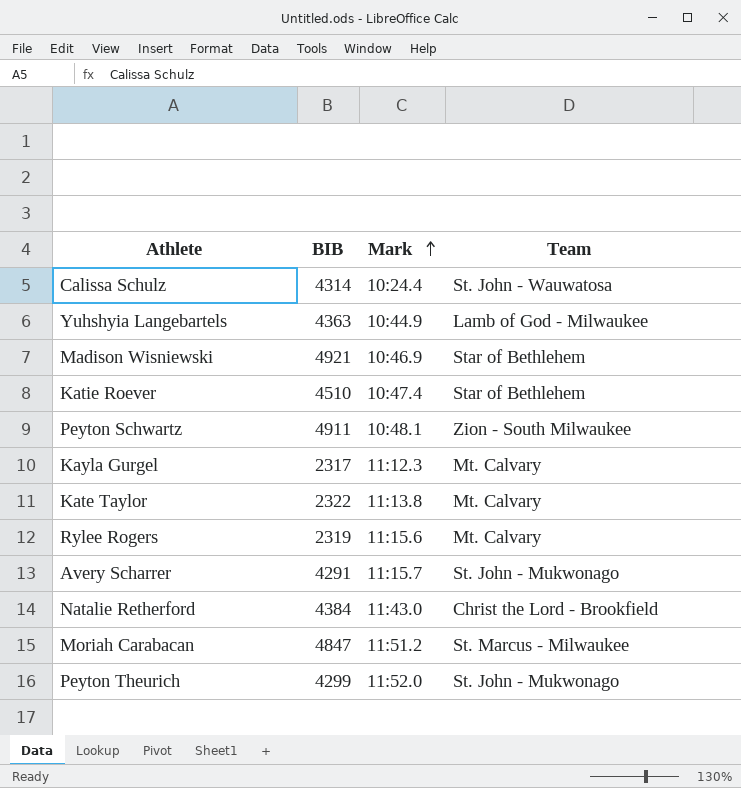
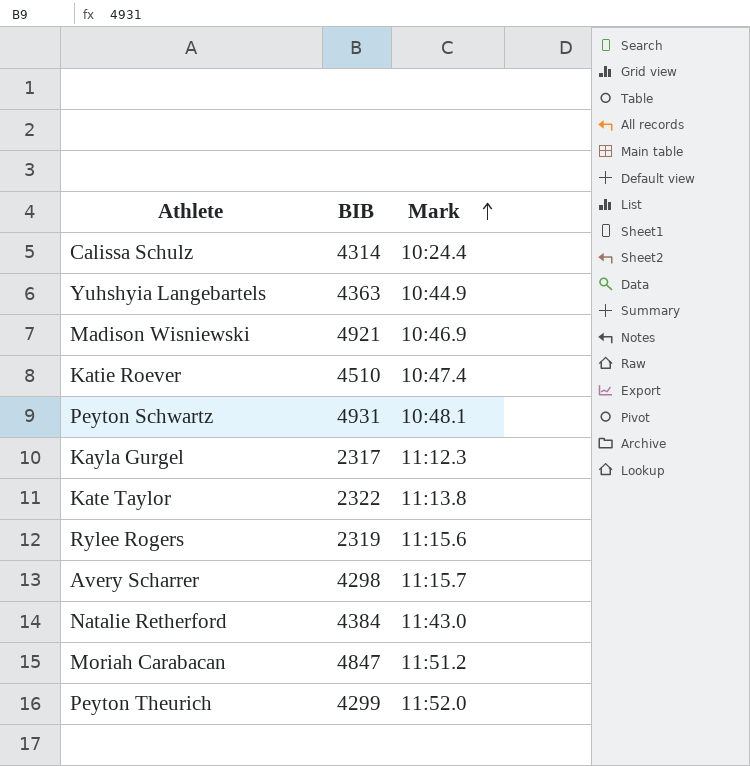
column Team | position: 4 -> none
Peyton Schwartz | BIB: 4911 -> 4931
Avery Scharrer | BIB: 4291 -> 4298

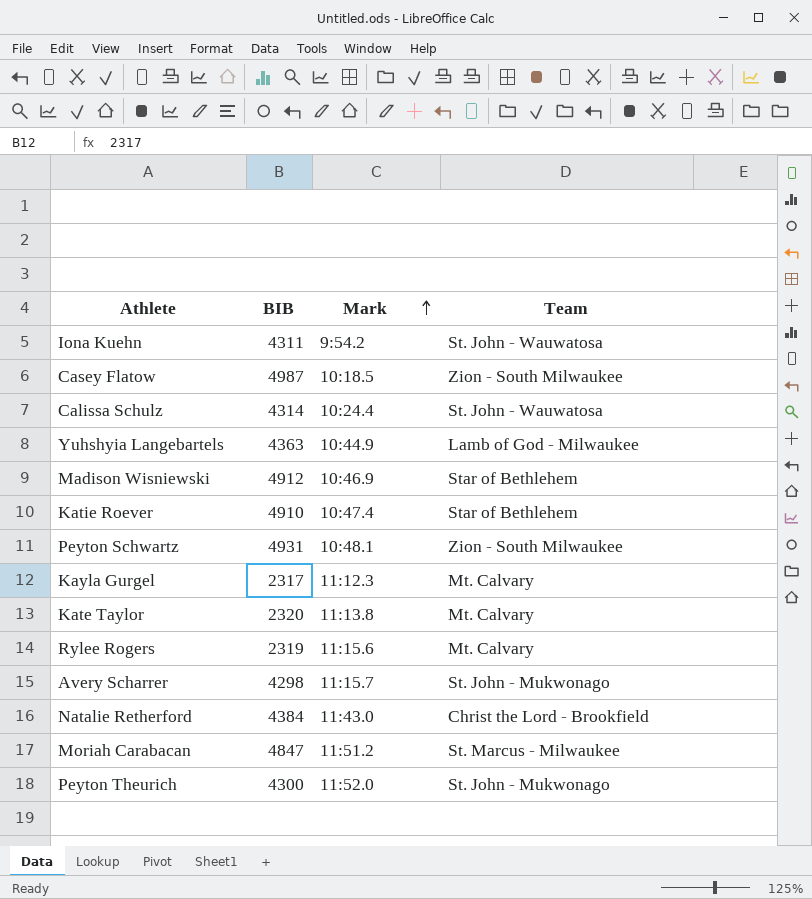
column Team | position: none -> 4
row Iona Kuehn: none -> 4311 | 9:54.2 | St. John - Wauwatosa
row Casey Flatow: none -> 4987 | 10:18.5 | Zion - South Milwaukee
Madison Wisniewski | BIB: 4921 -> 4912
Katie Roever | BIB: 4510 -> 4910
Kate Taylor | BIB: 2322 -> 2320
Peyton Theurich | BIB: 4299 -> 4300

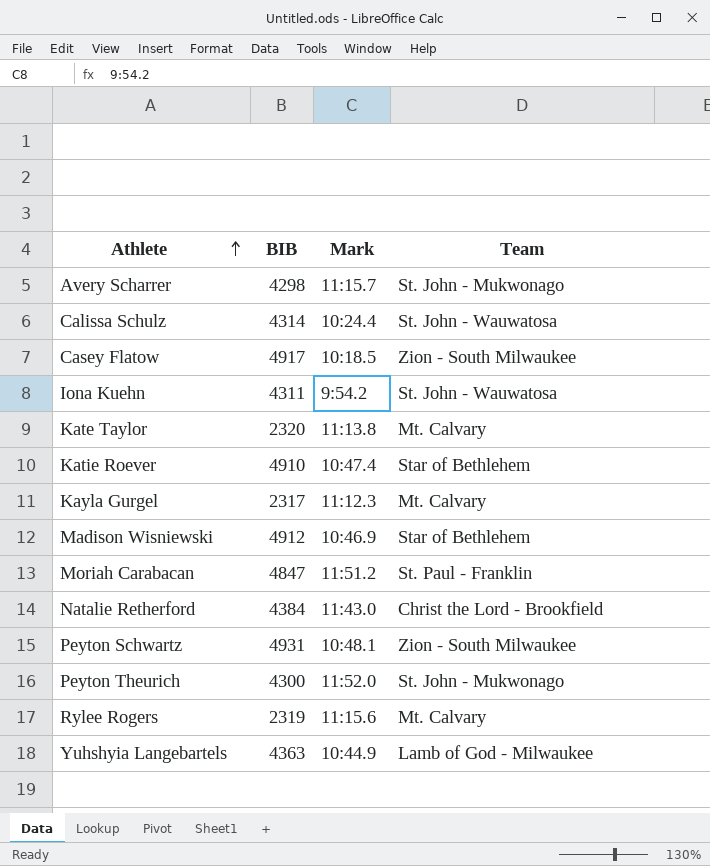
row order: Mark ascending -> Athlete ascending
Casey Flatow | BIB: 4987 -> 4917
Moriah Carabacan | Team: St. Marcus - Milwaukee -> St. Paul - Franklin

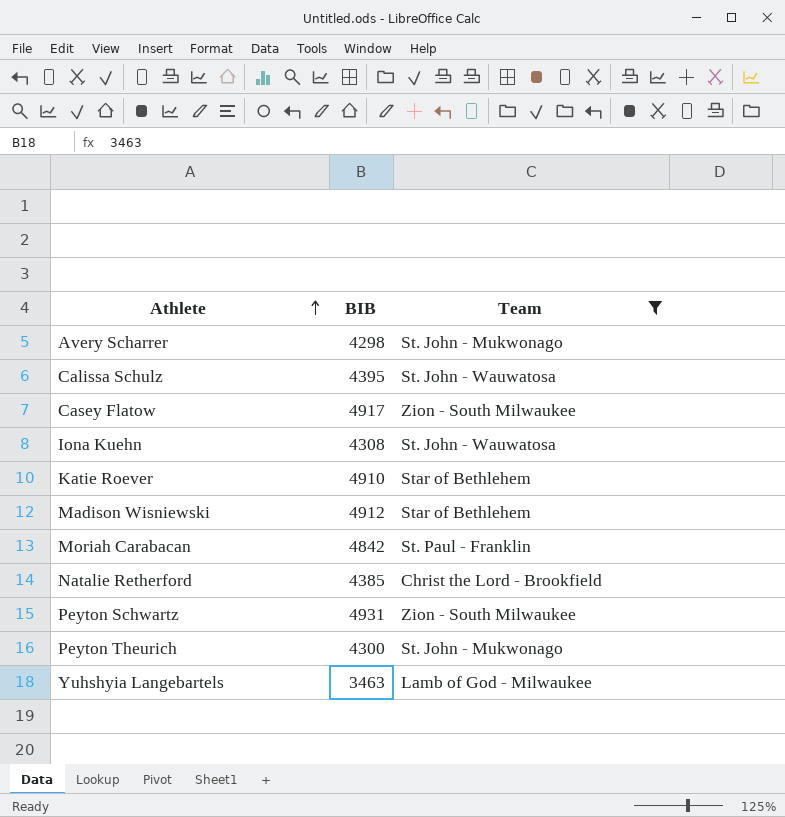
filter: none -> Team != Mt. Calvary
column Mark | position: 3 -> none
Calissa Schulz | BIB: 4314 -> 4395
Iona Kuehn | BIB: 4311 -> 4308
Moriah Carabacan | BIB: 4847 -> 4842
Natalie Retherford | BIB: 4384 -> 4385
Yuhshyia Langebartels | BIB: 4363 -> 3463

